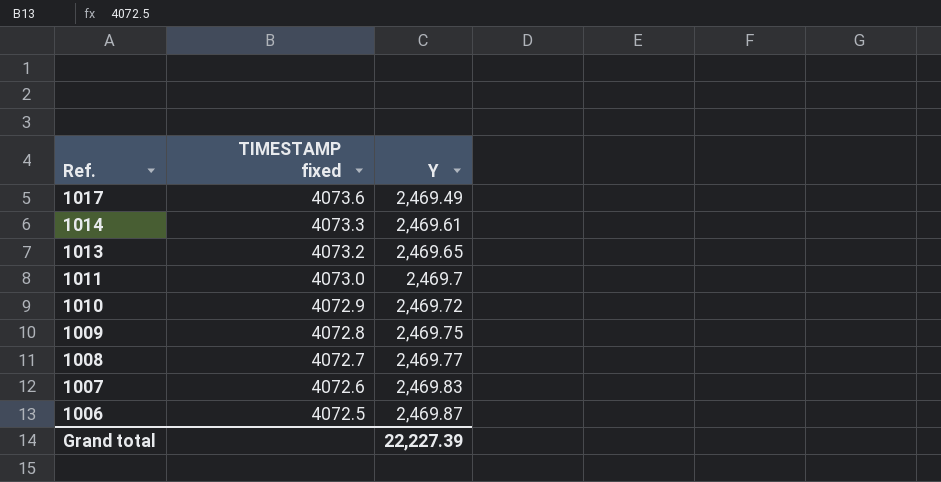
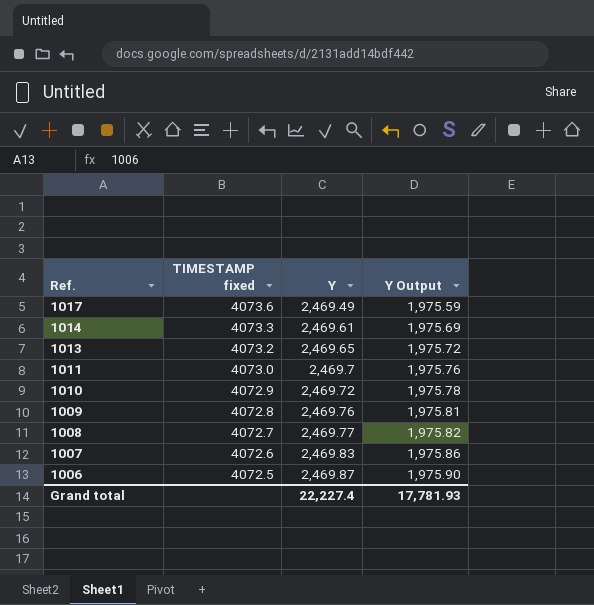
column Y Output | formula: none -> [Y] * 0.8
1009 | Y: 2,469.75 -> 2,469.76
Grand total | Y: 22,227.39 -> 22,227.4

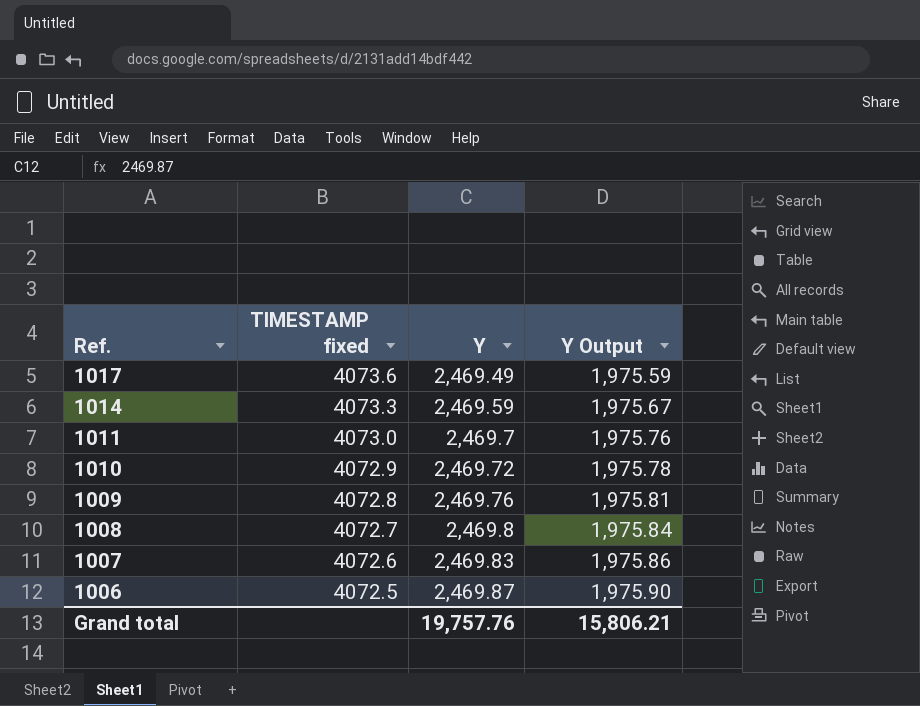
row 1013: 4073.2 | 2,469.65 | 1,975.72 -> none
1014 | Y: 2,469.61 -> 2,469.59
1014 | Y Output: 1,975.69 -> 1,975.67
1008 | Y: 2,469.77 -> 2,469.8
1008 | Y Output: 1,975.82 -> 1,975.84
Grand total | Y: 22,227.4 -> 19,757.76
Grand total | Y Output: 17,781.93 -> 15,806.21

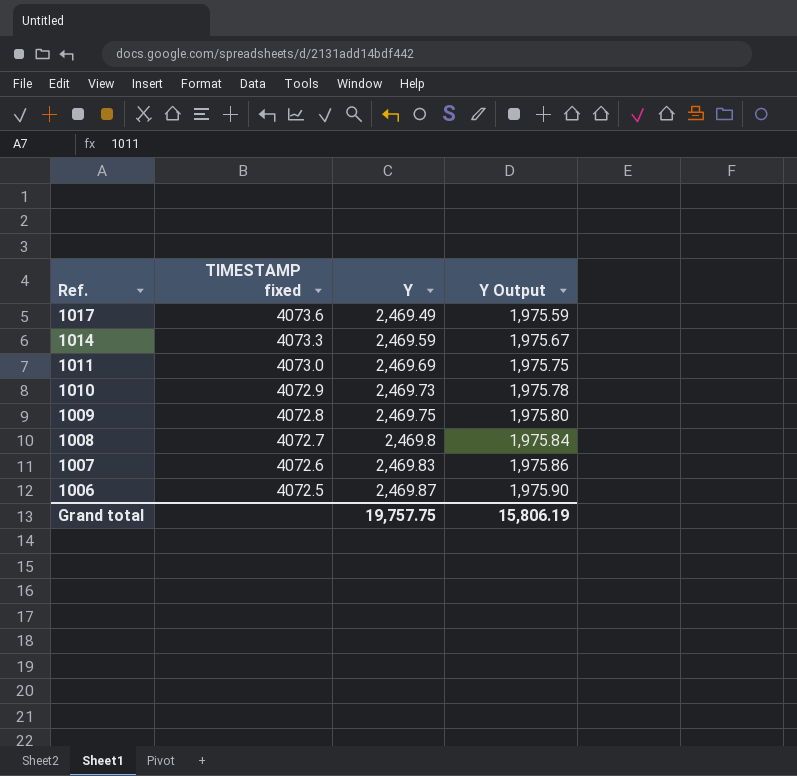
1011 | Y: 2,469.7 -> 2,469.69
1011 | Y Output: 1,975.76 -> 1,975.75
1010 | Y: 2,469.72 -> 2,469.73
1009 | Y: 2,469.76 -> 2,469.75
1009 | Y Output: 1,975.81 -> 1,975.80
Grand total | Y: 19,757.76 -> 19,757.75
Grand total | Y Output: 15,806.21 -> 15,806.19

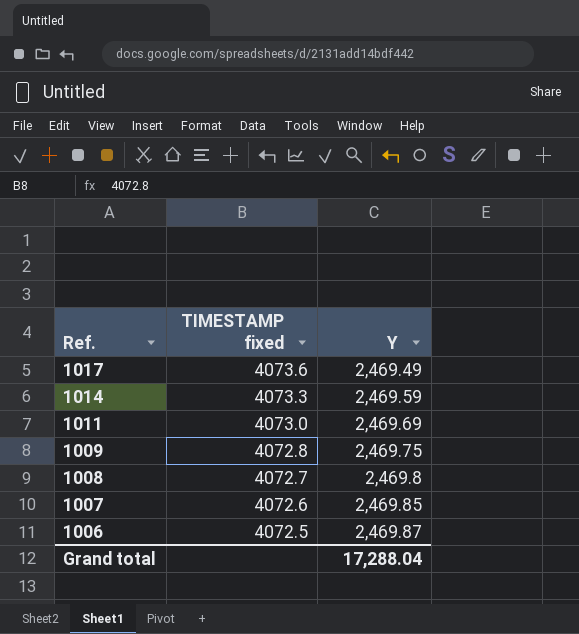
column Y Output | formula: [Y] * 0.8 -> none
row 1010: 4072.9 | 2,469.73 | 1,975.78 -> none
1007 | Y: 2,469.83 -> 2,469.85
Grand total | Y: 19,757.75 -> 17,288.04

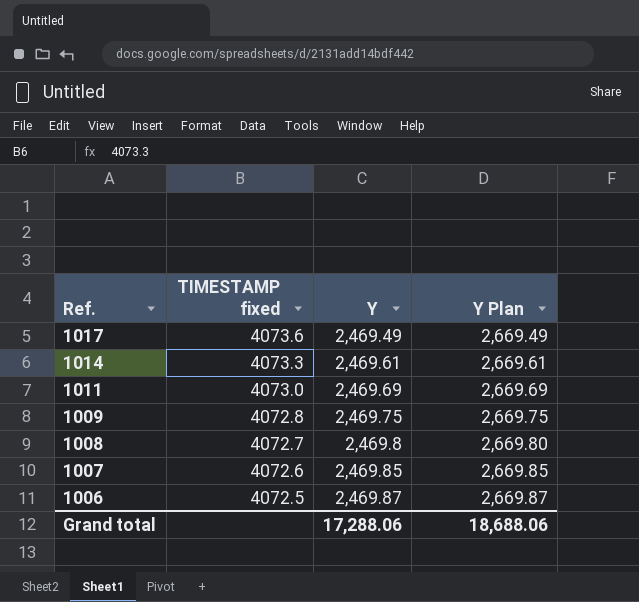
column Y Plan | formula: none -> [Y] + 200
1014 | Y: 2,469.59 -> 2,469.61
Grand total | Y: 17,288.04 -> 17,288.06

